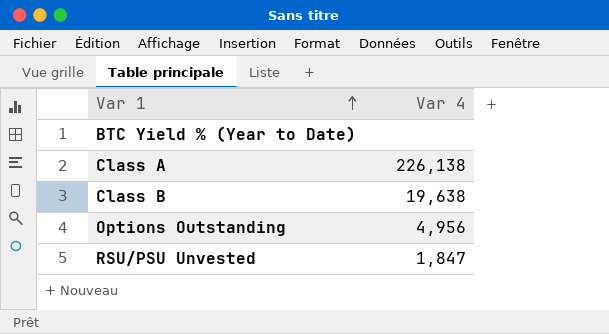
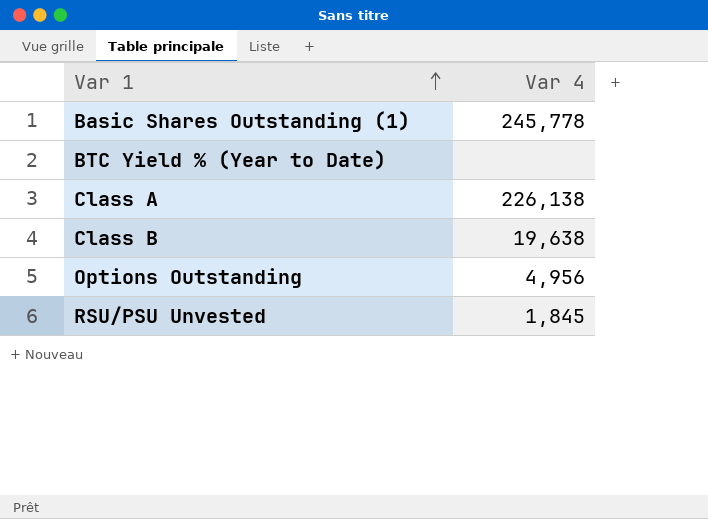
row Basic Shares Outstanding (1): none -> 245,778
RSU/PSU Unvested | Var 4: 1,847 -> 1,845

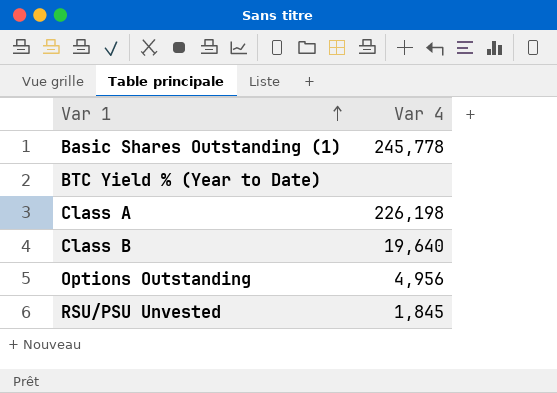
Class A | Var 4: 226,138 -> 226,198
Class B | Var 4: 19,638 -> 19,640

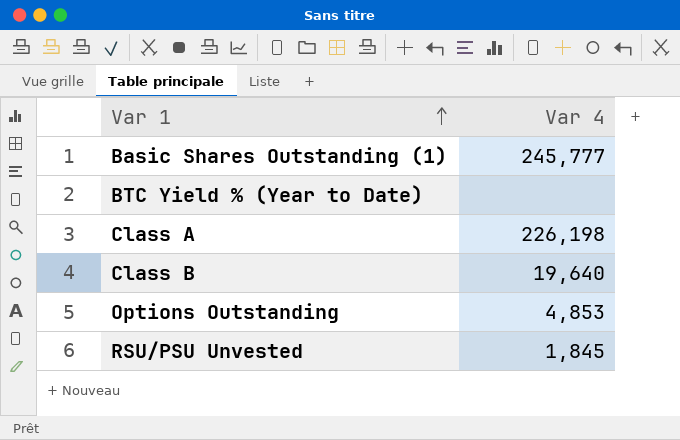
Basic Shares Outstanding (1) | Var 4: 245,778 -> 245,777
Options Outstanding | Var 4: 4,956 -> 4,853

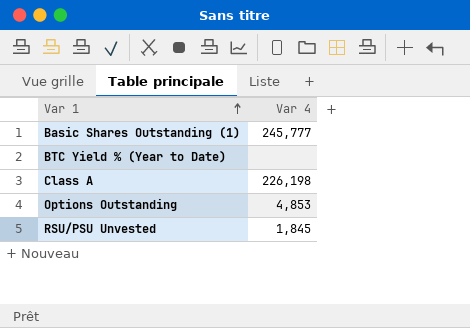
row Class B: 19,640 -> none

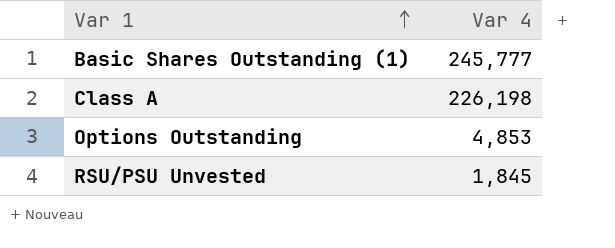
row BTC Yield % (Year to Date): none -> none

